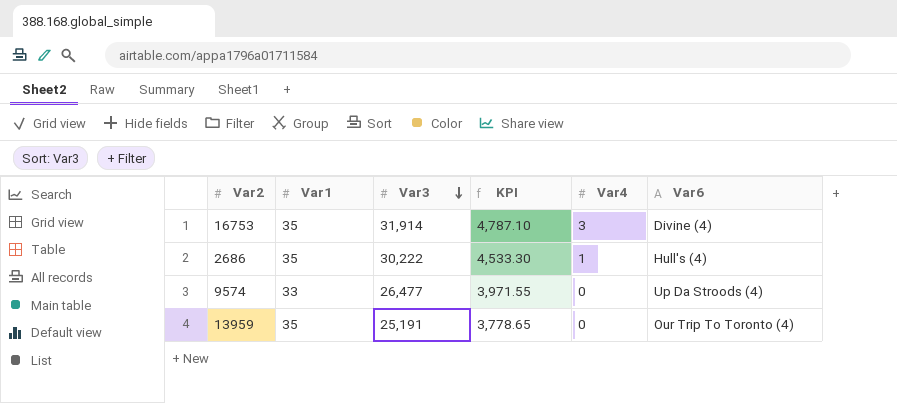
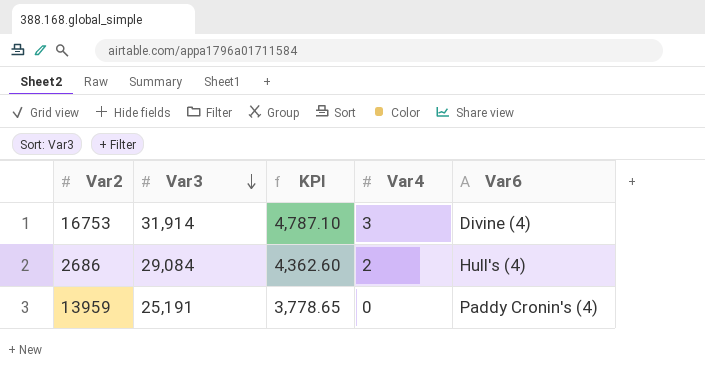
column Var1 | position: 2 -> none
row 9574: 33 | 26,477 | 3,971.55 | 0 | Up Da Stroods (4) -> none
2686 | Var3: 30,222 -> 29,084
2686 | KPI: 4,533.30 -> 4,362.60
2686 | Var4: 1 -> 2
13959 | Var6: Our Trip To Toronto (4) -> Paddy Cronin's (4)

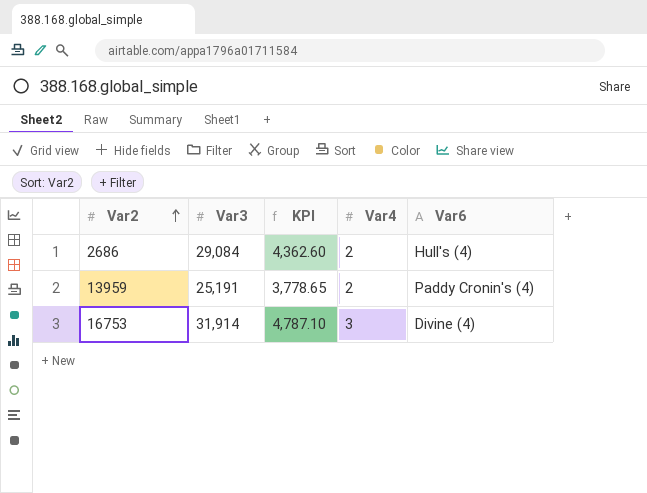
row order: Var3 descending -> Var2 ascending
13959 | Var4: 0 -> 2

